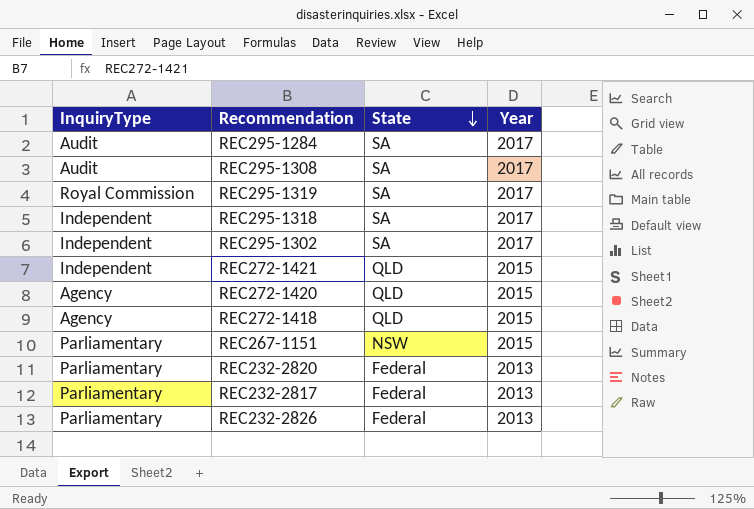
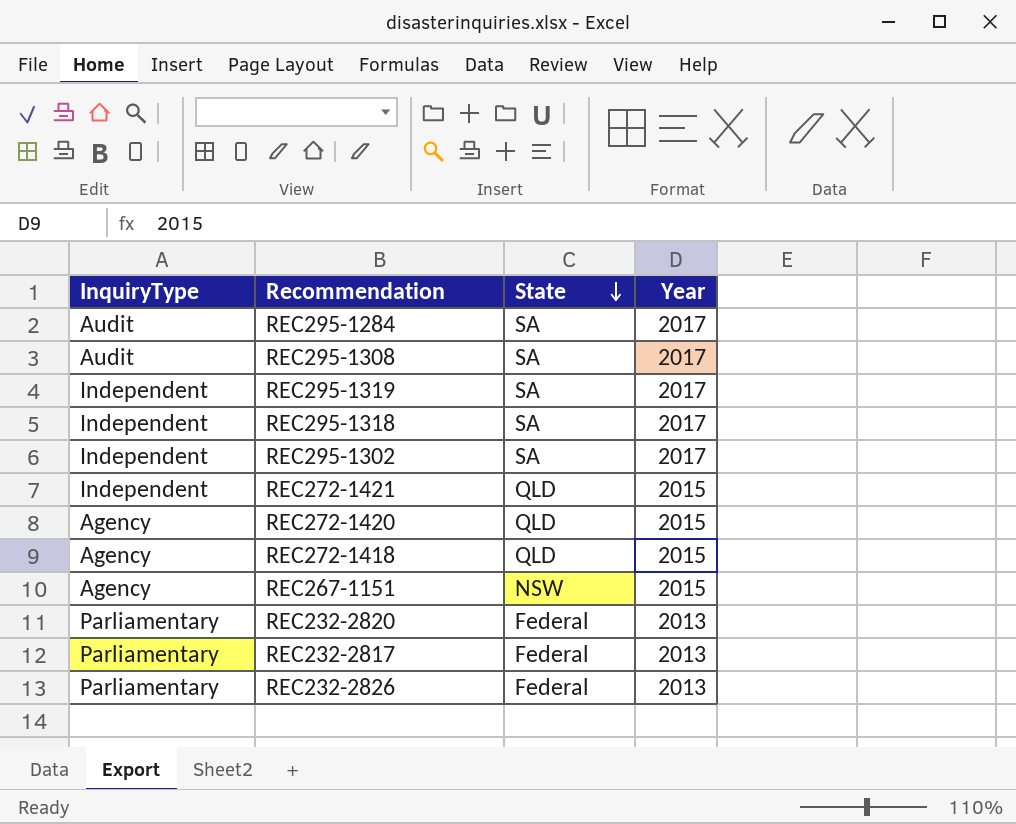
REC295-1319 | InquiryType: Royal Commission -> Independent
REC267-1151 | InquiryType: Parliamentary -> Agency

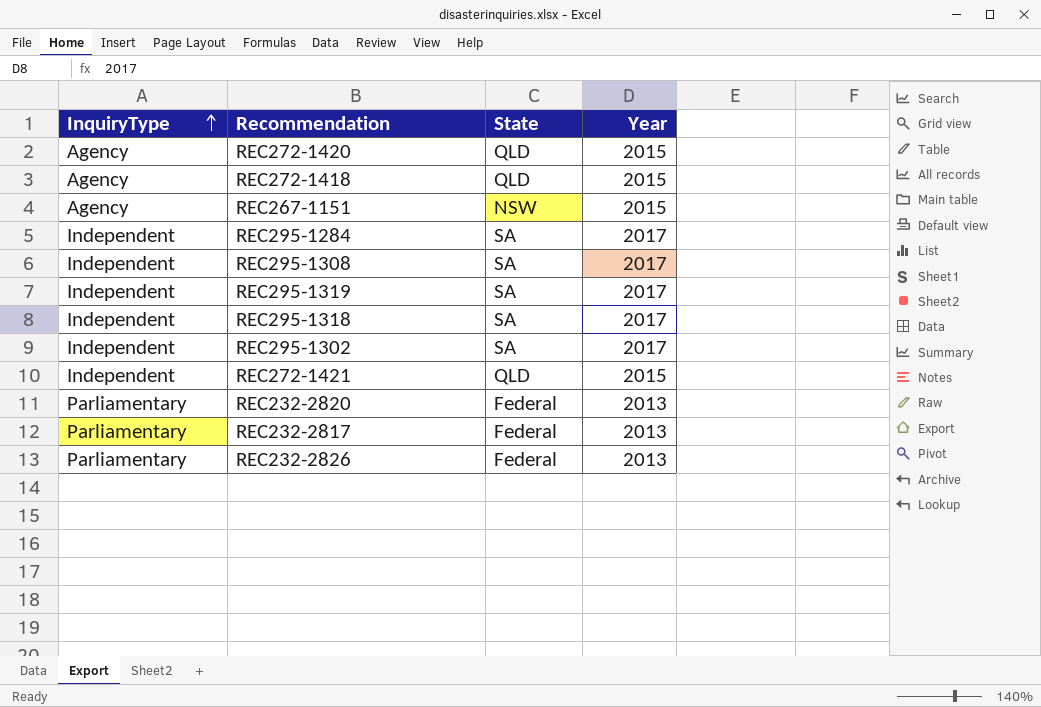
row order: State descending -> InquiryType ascending
REC295-1284 | InquiryType: Audit -> Independent
REC295-1308 | InquiryType: Audit -> Independent

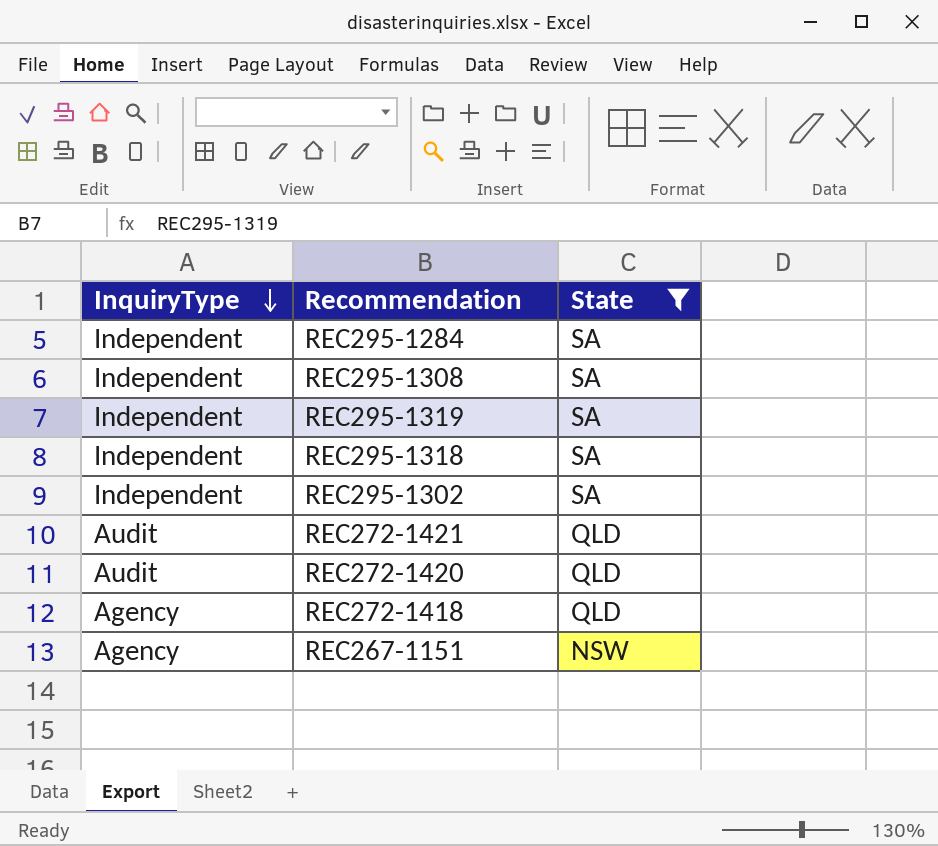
filter: none -> State != Federal
row order: InquiryType ascending -> InquiryType descending
column Year | position: 4 -> none
REC272-1421 | InquiryType: Independent -> Audit
REC272-1420 | InquiryType: Agency -> Audit

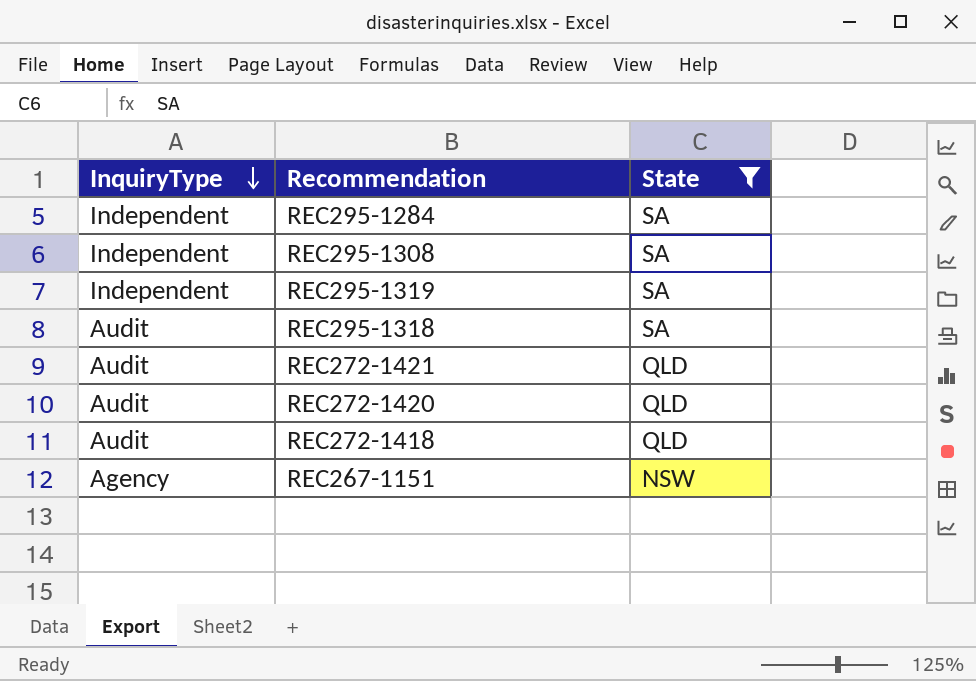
row REC295-1302: Independent | SA -> none
REC295-1318 | InquiryType: Independent -> Audit
REC272-1418 | InquiryType: Agency -> Audit

